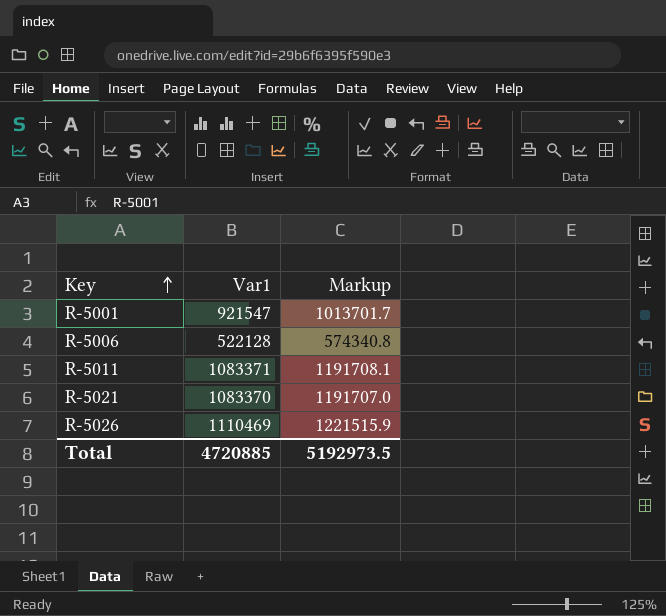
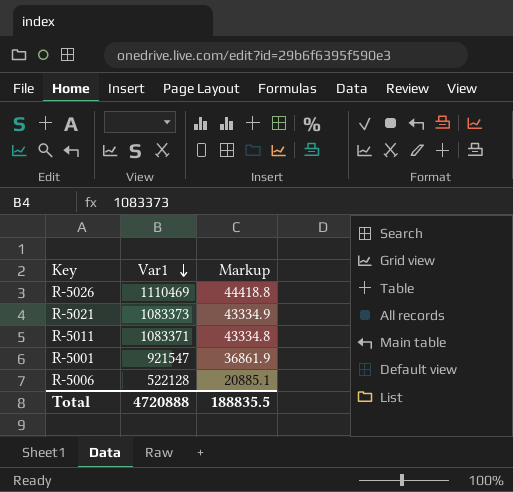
row order: Key ascending -> Var1 descending
column Markup | formula: [Var1] * 1.1 -> [Var1] * 0.04
R-5021 | Var1: 1083370 -> 1083373
Total | Var1: 4720885 -> 4720888
Total | Markup: 5192973.5 -> 188835.5

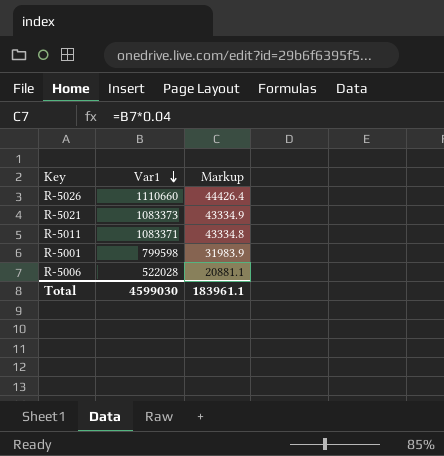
R-5026 | Var1: 1110469 -> 1110660
R-5026 | Markup: 44418.8 -> 44426.4
R-5001 | Var1: 921547 -> 799598
R-5001 | Markup: 36861.9 -> 31983.9
R-5006 | Var1: 522128 -> 522028
R-5006 | Markup: 20885.1 -> 20881.1
Total | Var1: 4720888 -> 4599030
Total | Markup: 188835.5 -> 183961.1

